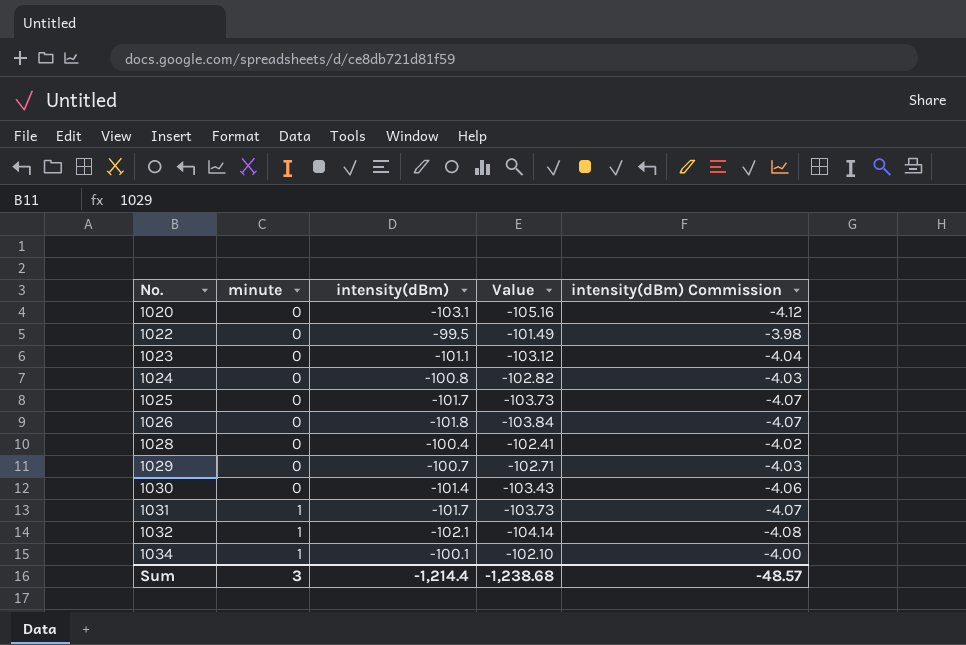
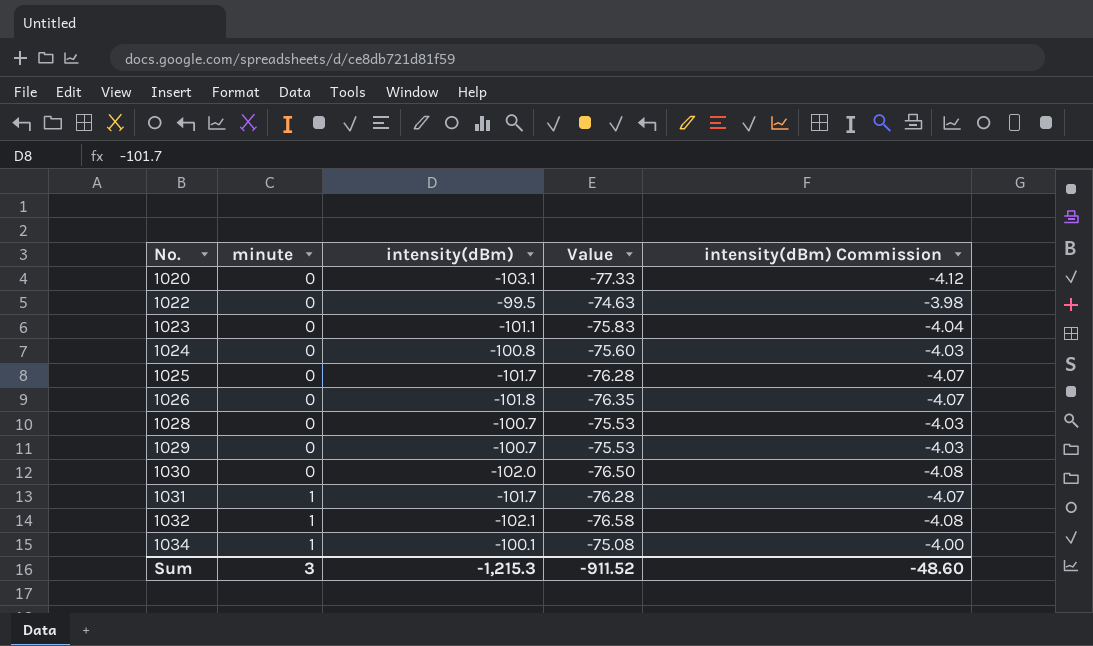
column Value | formula: [intensity(dBm)] * 1.02 -> [intensity(dBm)] * 0.75
1028 | intensity(dBm): -100.4 -> -100.7
1028 | intensity(dBm) Commission: -4.02 -> -4.03
1030 | intensity(dBm): -101.4 -> -102.0
1030 | intensity(dBm) Commission: -4.06 -> -4.08
Sum | intensity(dBm): -1,214.4 -> -1,215.3
Sum | Value: -1,238.68 -> -911.52
Sum | intensity(dBm) Commission: -48.57 -> -48.60

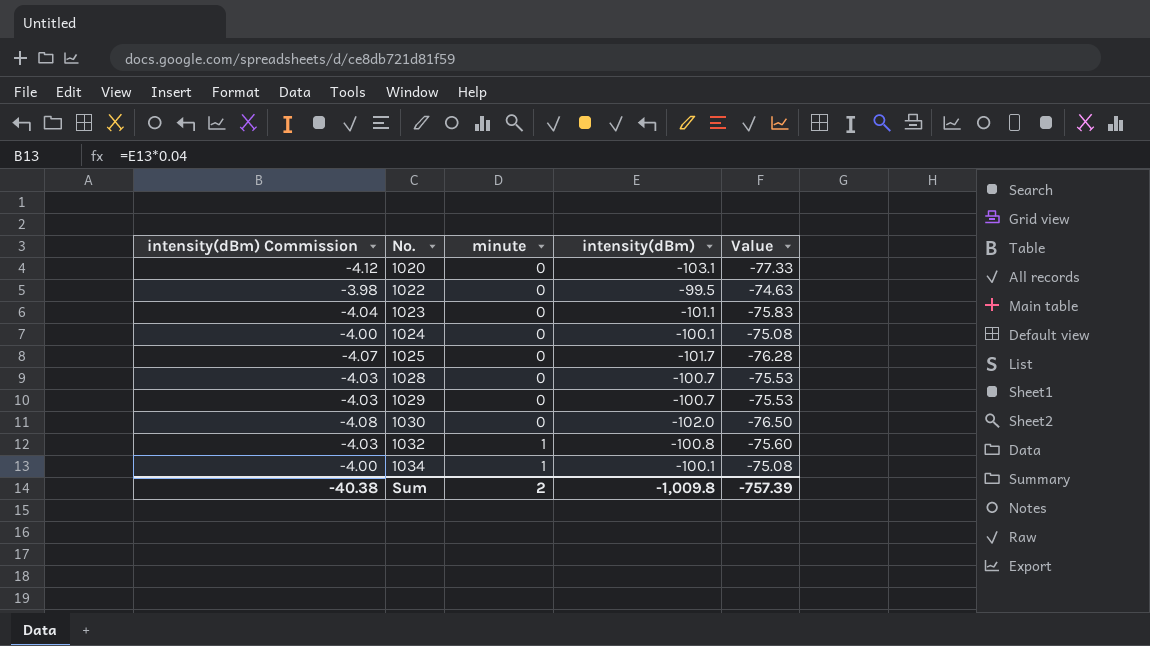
column intensity(dBm) Commission | position: 5 -> 1
row 1026: 0 | -101.8 | -76.35 | -4.07 -> none
row 1031: 1 | -101.7 | -76.28 | -4.07 -> none
1024 | intensity(dBm) Commission: -4.03 -> -4.00
1024 | intensity(dBm): -100.8 -> -100.1
1024 | Value: -75.60 -> -75.08
1032 | intensity(dBm) Commission: -4.08 -> -4.03
1032 | intensity(dBm): -102.1 -> -100.8
1032 | Value: -76.58 -> -75.60
Sum | intensity(dBm) Commission: -48.60 -> -40.38
Sum | minute: 3 -> 2
Sum | intensity(dBm): -1,215.3 -> -1,009.8
Sum | Value: -911.52 -> -757.39

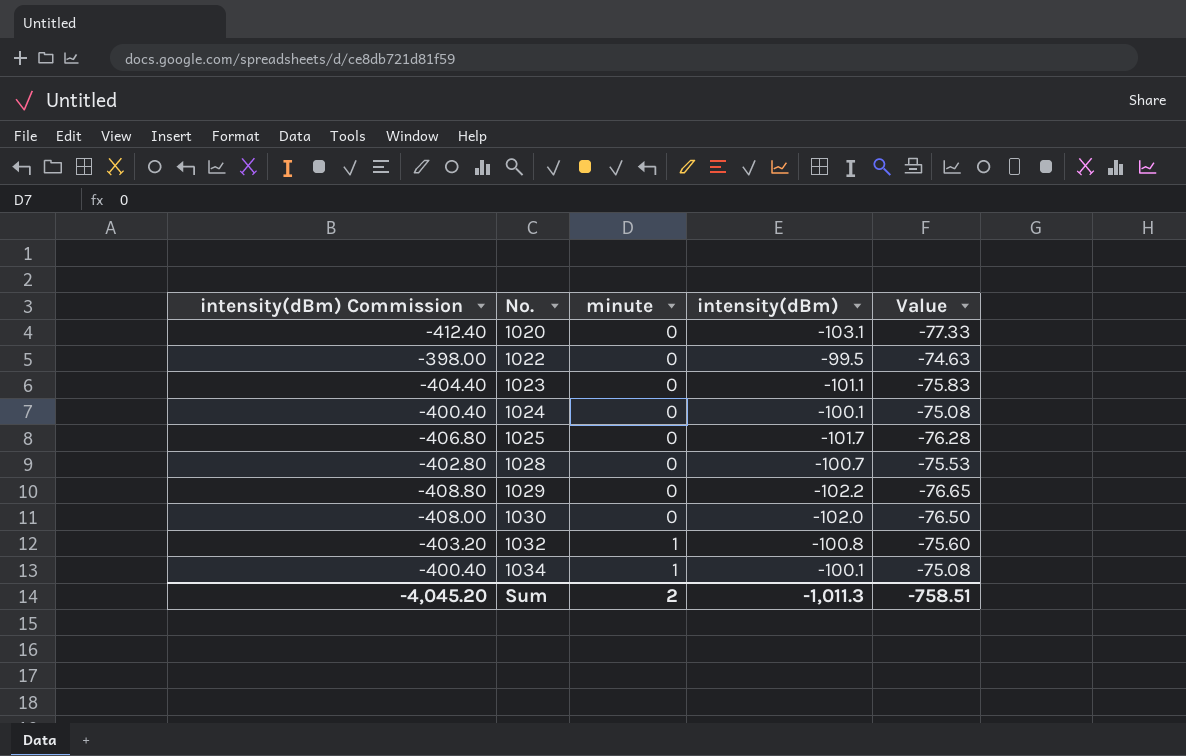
column intensity(dBm) Commission | formula: [intensity(dBm)] * 0.04 -> [intensity(dBm)] * 4
1029 | intensity(dBm): -100.7 -> -102.2
1029 | Value: -75.53 -> -76.65
Sum | intensity(dBm) Commission: -40.38 -> -4,045.20
Sum | intensity(dBm): -1,009.8 -> -1,011.3
Sum | Value: -757.39 -> -758.51

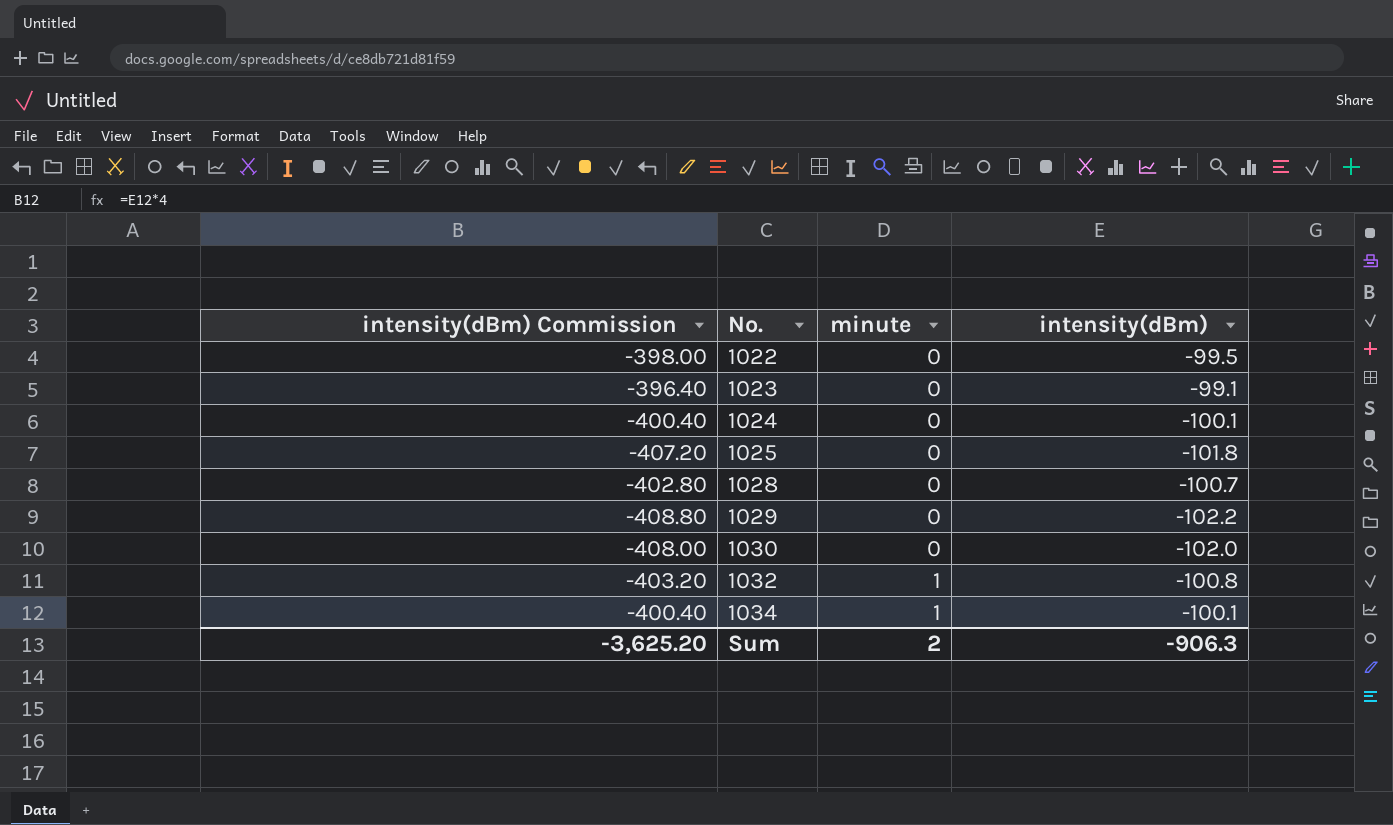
column Value | formula: [intensity(dBm)] * 0.75 -> none
row 1020: -412.40 | 0 | -103.1 | -77.33 -> none
1023 | intensity(dBm) Commission: -404.40 -> -396.40
1023 | intensity(dBm): -101.1 -> -99.1
1025 | intensity(dBm) Commission: -406.80 -> -407.20
1025 | intensity(dBm): -101.7 -> -101.8
Sum | intensity(dBm) Commission: -4,045.20 -> -3,625.20
Sum | intensity(dBm): -1,011.3 -> -906.3

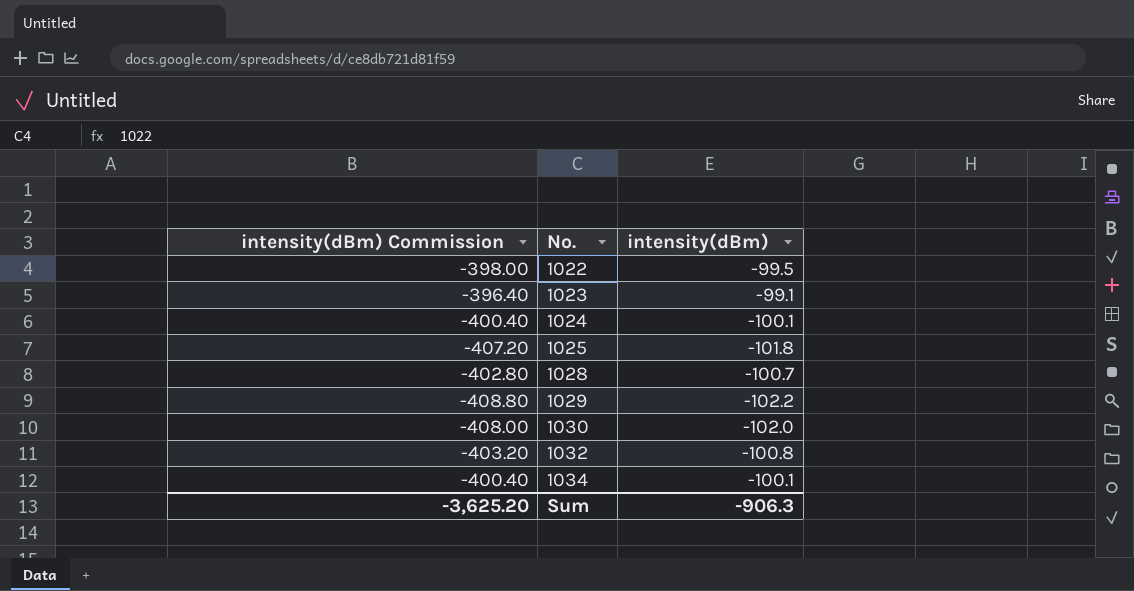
column minute | position: 3 -> none

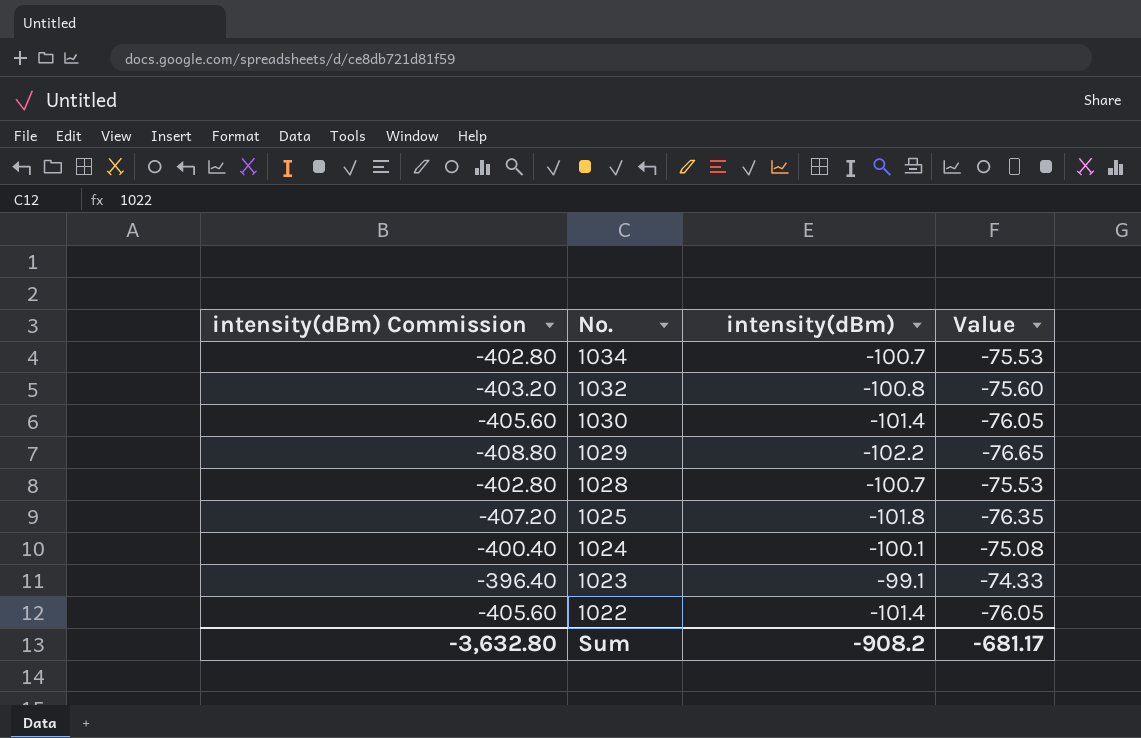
row order: No. ascending -> No. descending
column Value | formula: none -> [intensity(dBm)] * 0.75
1034 | intensity(dBm) Commission: -400.40 -> -402.80
1034 | intensity(dBm): -100.1 -> -100.7
1030 | intensity(dBm) Commission: -408.00 -> -405.60
1030 | intensity(dBm): -102.0 -> -101.4
1022 | intensity(dBm) Commission: -398.00 -> -405.60
1022 | intensity(dBm): -99.5 -> -101.4
Sum | intensity(dBm) Commission: -3,625.20 -> -3,632.80
Sum | intensity(dBm): -906.3 -> -908.2

